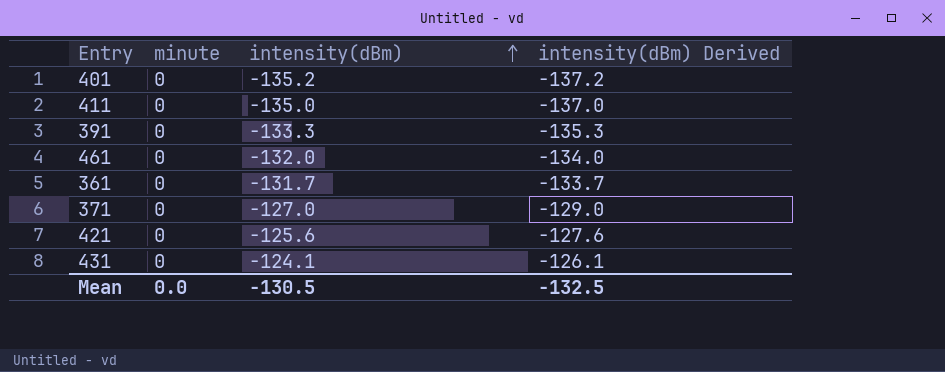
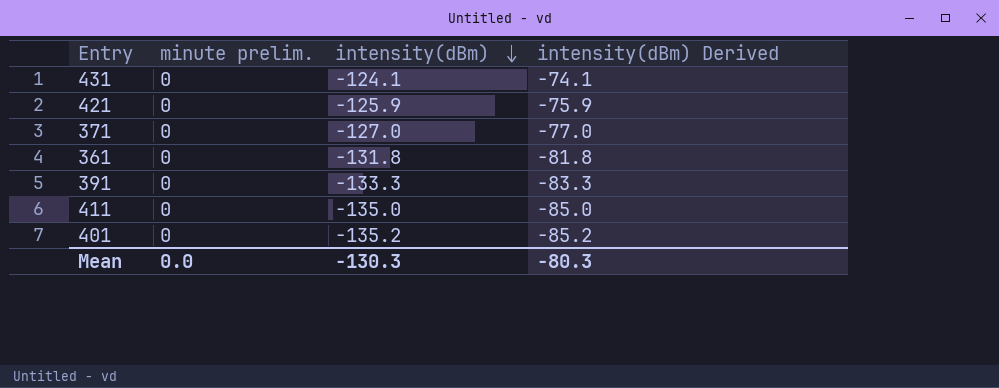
row order: intensity(dBm) ascending -> intensity(dBm) descending
column name: minute -> minute prelim.
column intensity(dBm) Derived | formula: [intensity(dBm)] - 2 -> [intensity(dBm)] + 50
row 461: 0 | -132.0 | -134.0 -> none
421 | intensity(dBm): -125.6 -> -125.9
361 | intensity(dBm): -131.7 -> -131.8
Mean | intensity(dBm): -130.5 -> -130.3
Mean | intensity(dBm) Derived: -132.5 -> -80.3

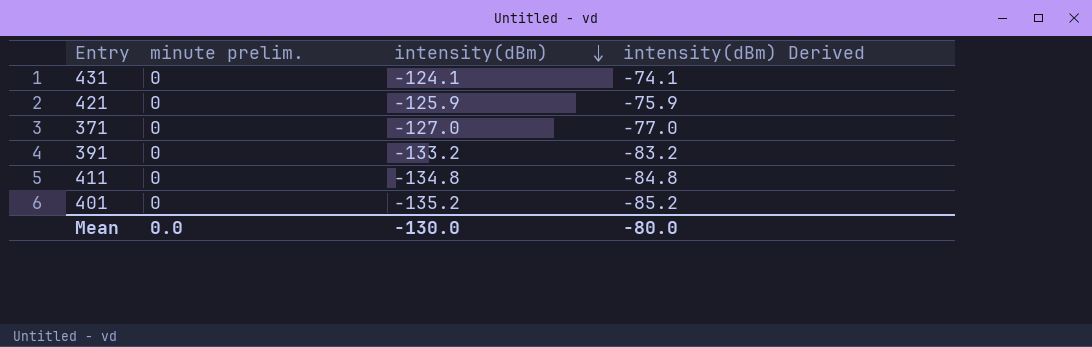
row 361: 0 | -131.8 | -81.8 -> none
391 | intensity(dBm): -133.3 -> -133.2
391 | intensity(dBm) Derived: -83.3 -> -83.2
411 | intensity(dBm): -135.0 -> -134.8
411 | intensity(dBm) Derived: -85.0 -> -84.8
Mean | intensity(dBm): -130.3 -> -130.0
Mean | intensity(dBm) Derived: -80.3 -> -80.0

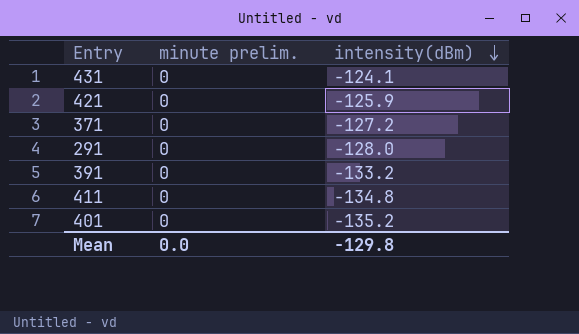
column intensity(dBm) Derived | formula: [intensity(dBm)] + 50 -> none
371 | intensity(dBm): -127.0 -> -127.2
row 291: none -> 0 | -128.0
Mean | intensity(dBm): -130.0 -> -129.8

